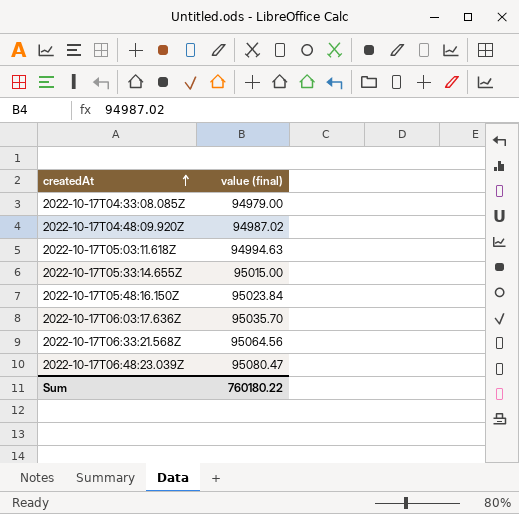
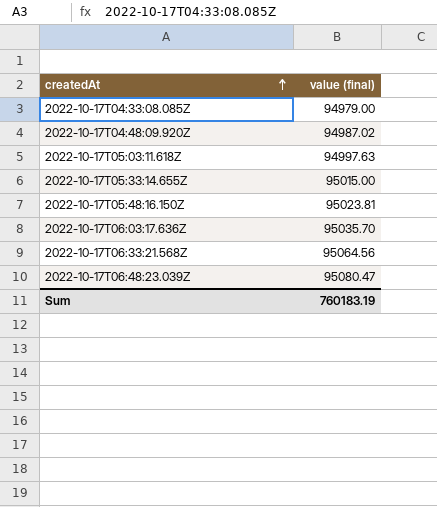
2022-10-17T05:03:11.618Z | value (final): 94994.63 -> 94997.63
2022-10-17T05:48:16.150Z | value (final): 95023.84 -> 95023.81
Sum | value (final): 760180.22 -> 760183.19

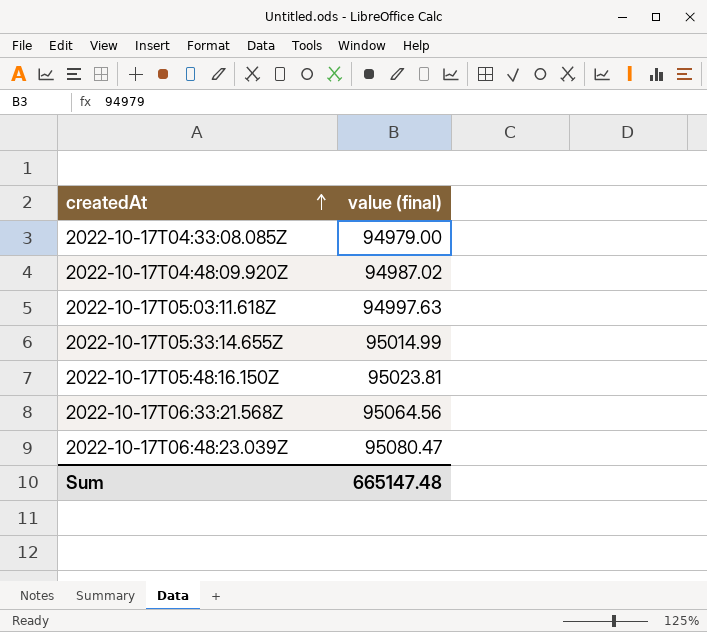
row 2022-10-17T06:03:17.636Z: 95035.70 -> none
2022-10-17T05:33:14.655Z | value (final): 95015.00 -> 95014.99
Sum | value (final): 760183.19 -> 665147.48

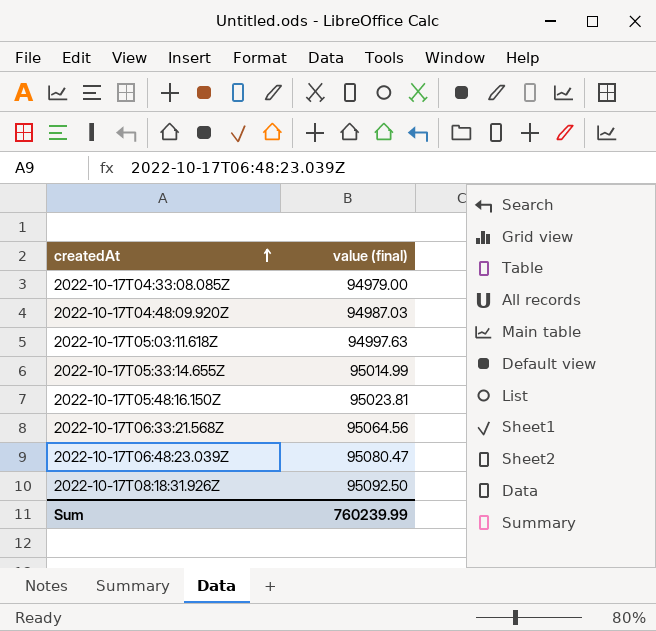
2022-10-17T04:48:09.920Z | value (final): 94987.02 -> 94987.03
row 2022-10-17T08:18:31.926Z: none -> 95092.50
Sum | value (final): 665147.48 -> 760239.99

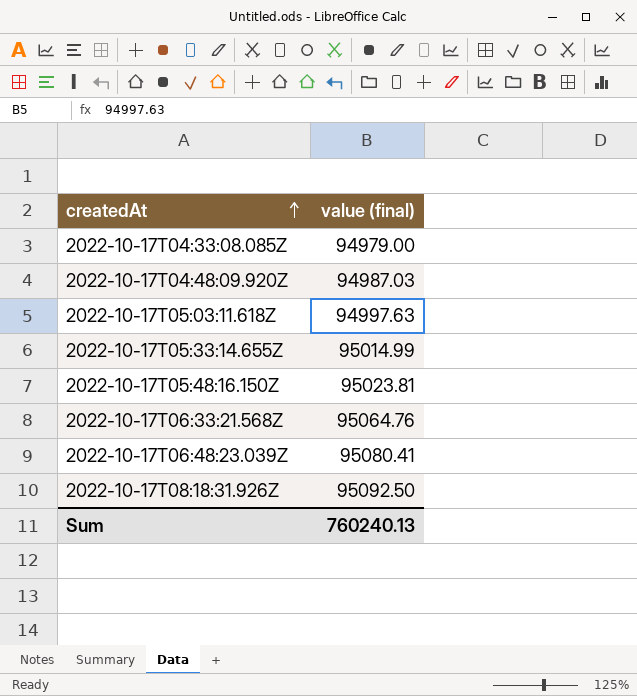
2022-10-17T06:33:21.568Z | value (final): 95064.56 -> 95064.76
2022-10-17T06:48:23.039Z | value (final): 95080.47 -> 95080.41
Sum | value (final): 760239.99 -> 760240.13

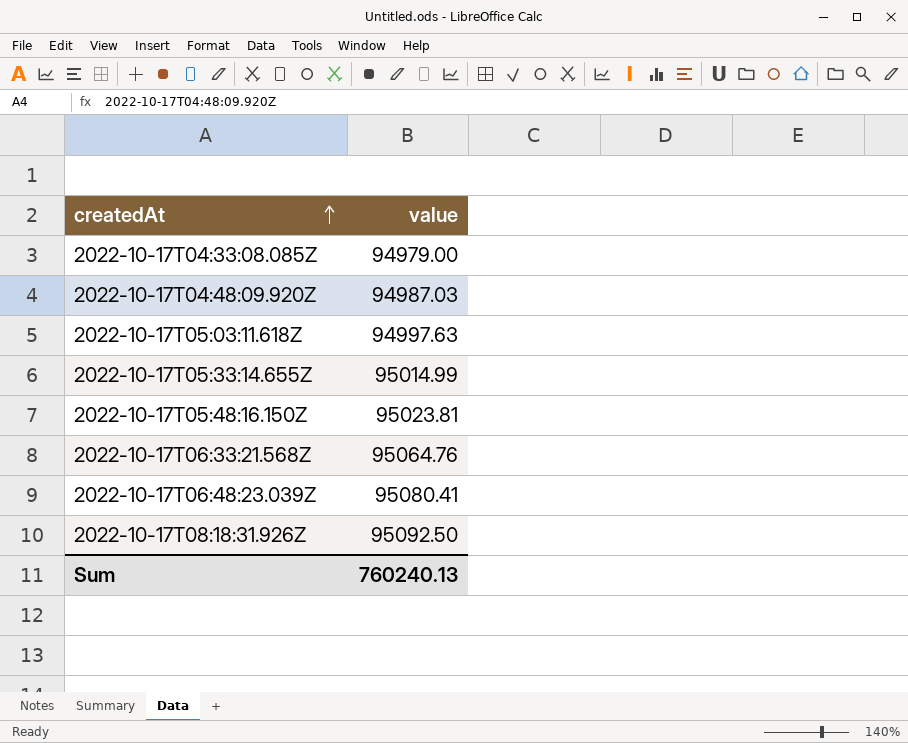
column name: value (final) -> value

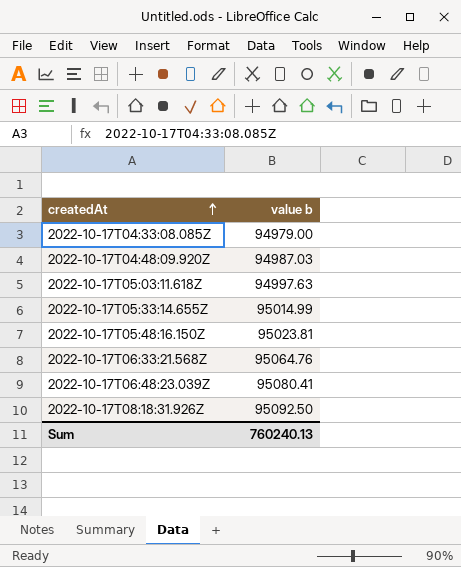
column name: value -> value b

